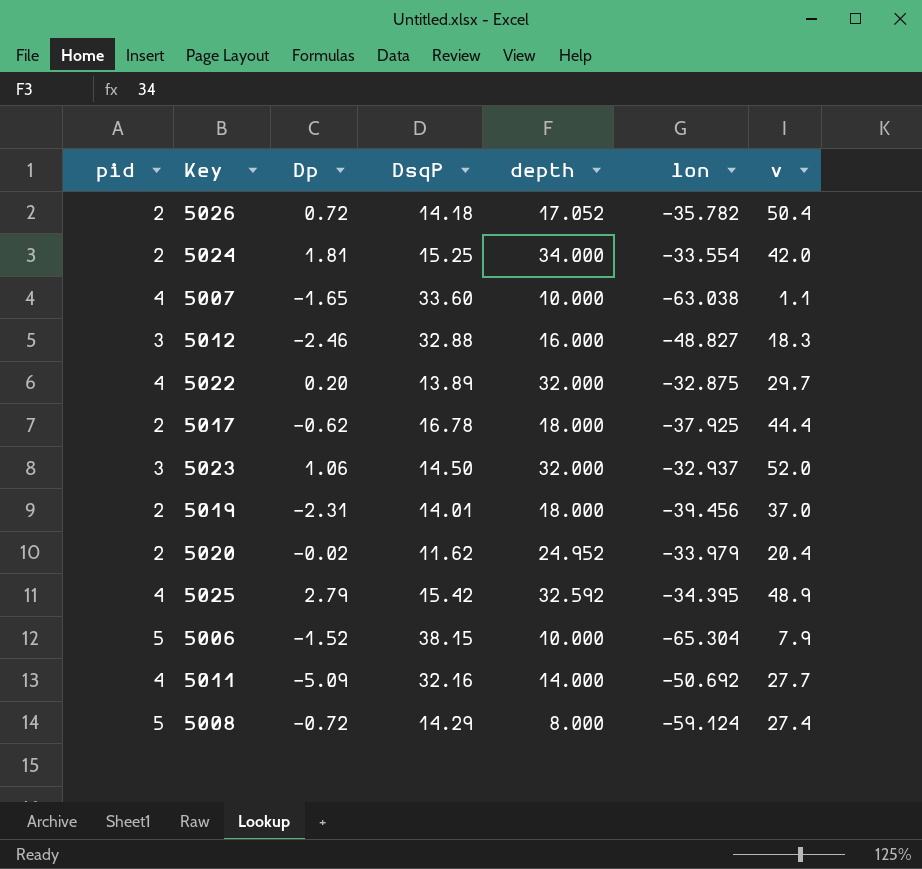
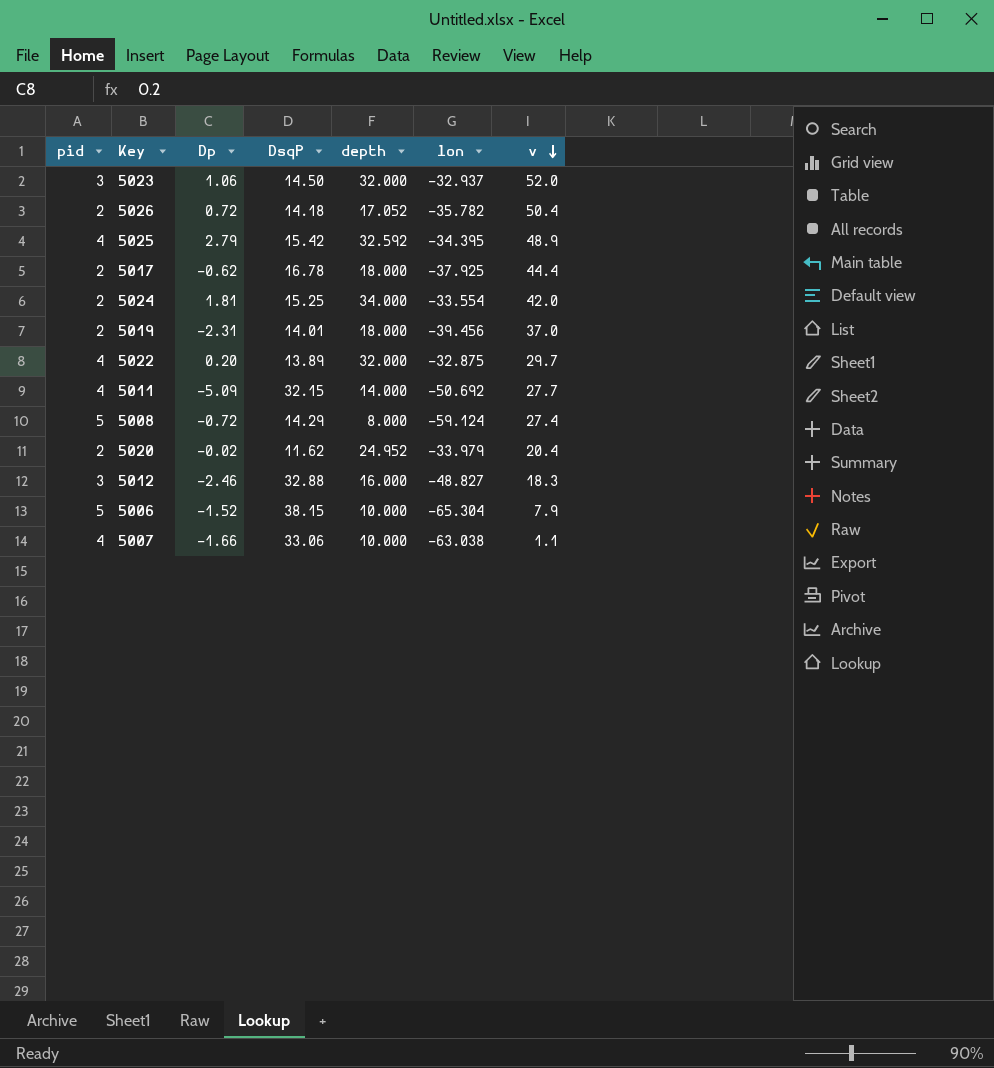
row order: none -> v descending
5011 | DsqP: 32.16 -> 32.15
5007 | Dp: -1.65 -> -1.66
5007 | DsqP: 33.60 -> 33.06

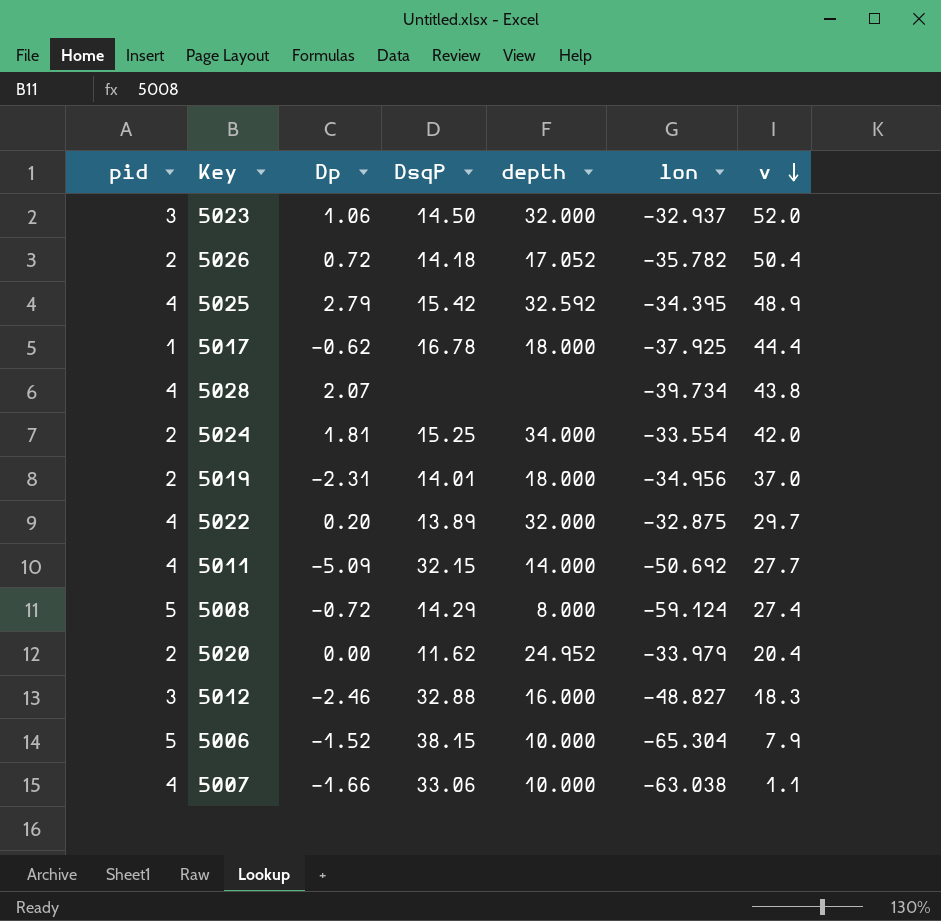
5017 | pid: 2 -> 1
row 5028: none -> 4 | 2.07 | none | none | -39.734 | 43.8
5019 | lon: -39.456 -> -34.956
5020 | Dp: -0.02 -> 0.00

